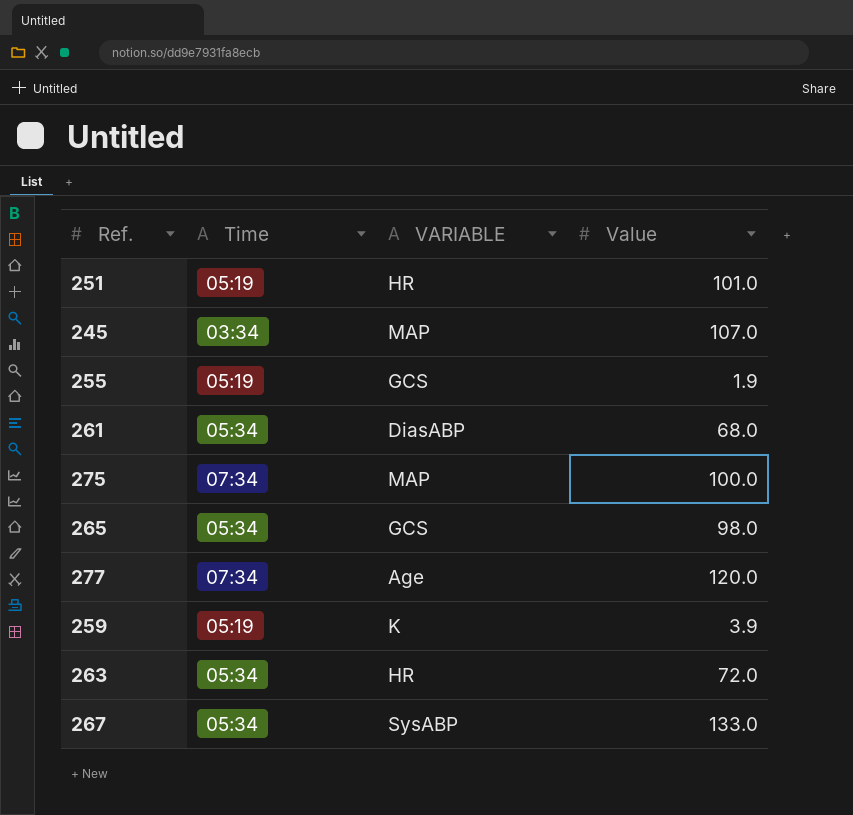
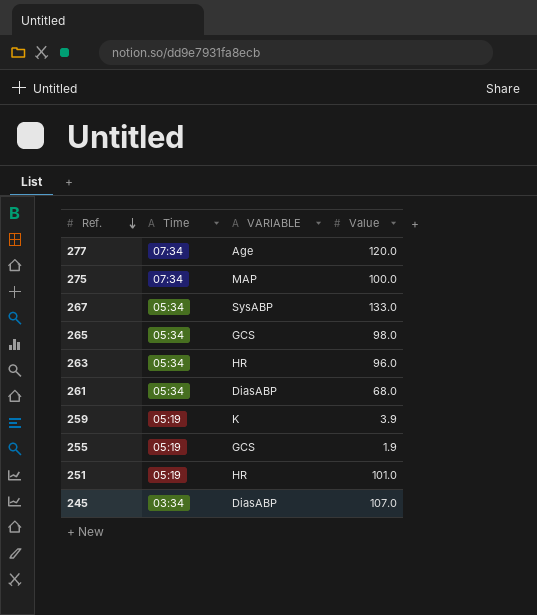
row order: none -> Ref. descending
263 | Value: 72.0 -> 96.0
245 | VARIABLE: MAP -> DiasABP

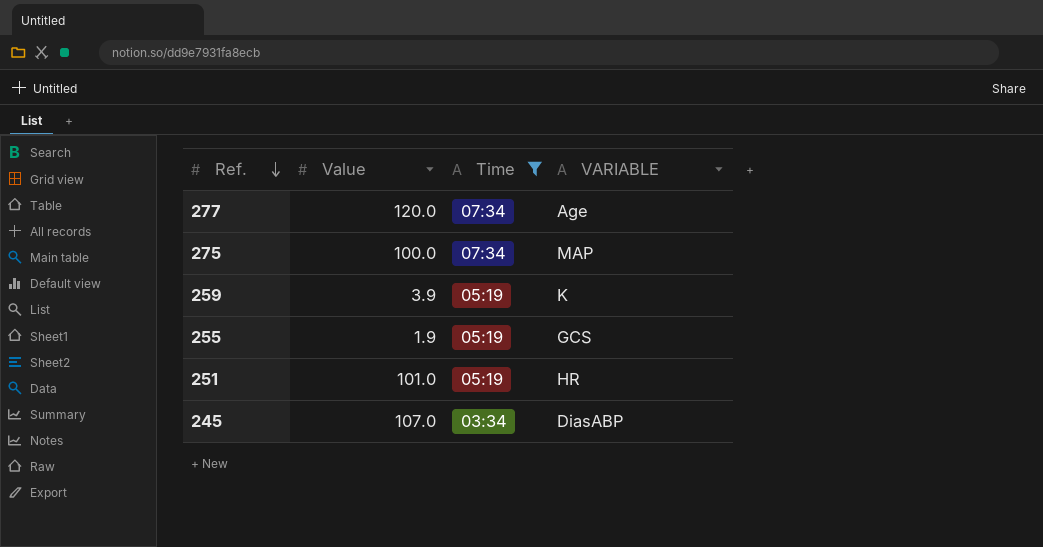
filter: none -> Time != 05:34
column Value | position: 4 -> 2

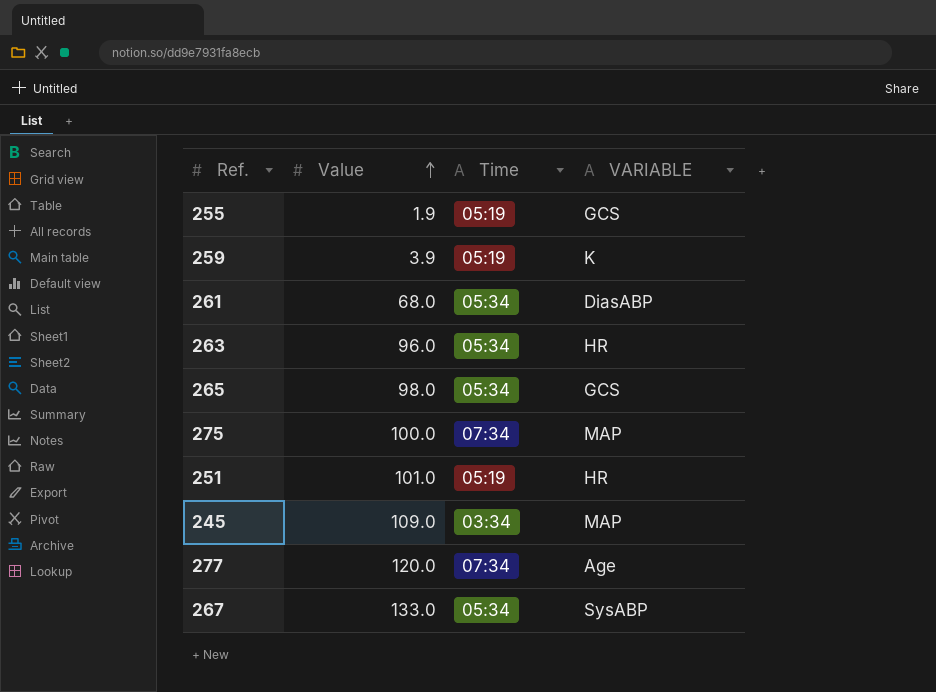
filter: Time != 05:34 -> none
row order: Ref. descending -> Value ascending
245 | Value: 107.0 -> 109.0
245 | VARIABLE: DiasABP -> MAP

